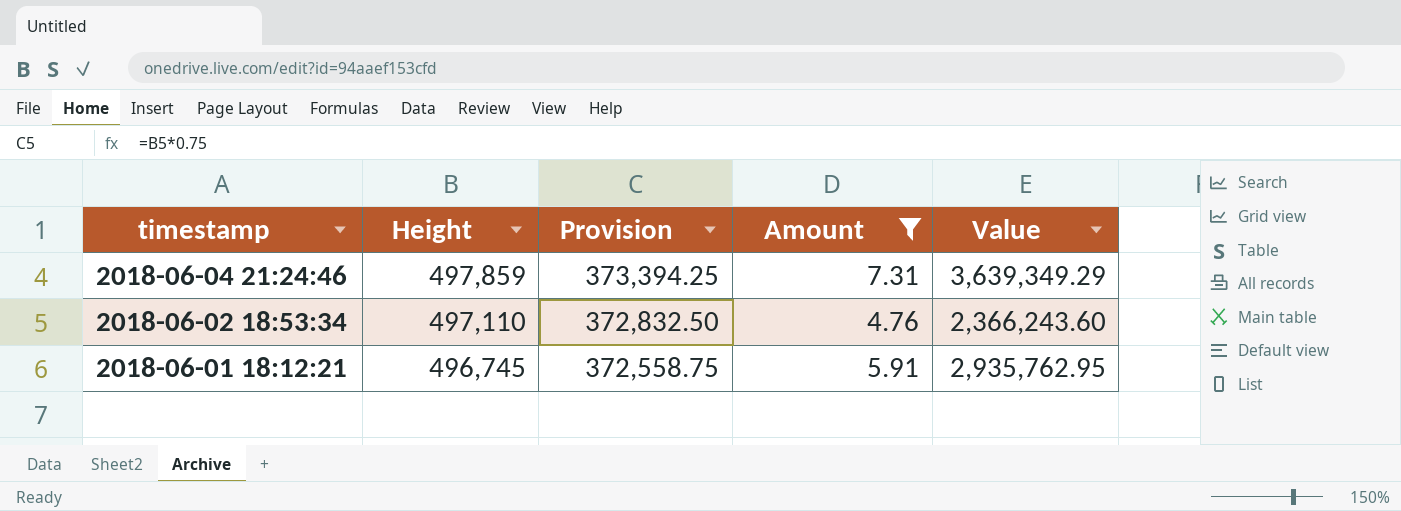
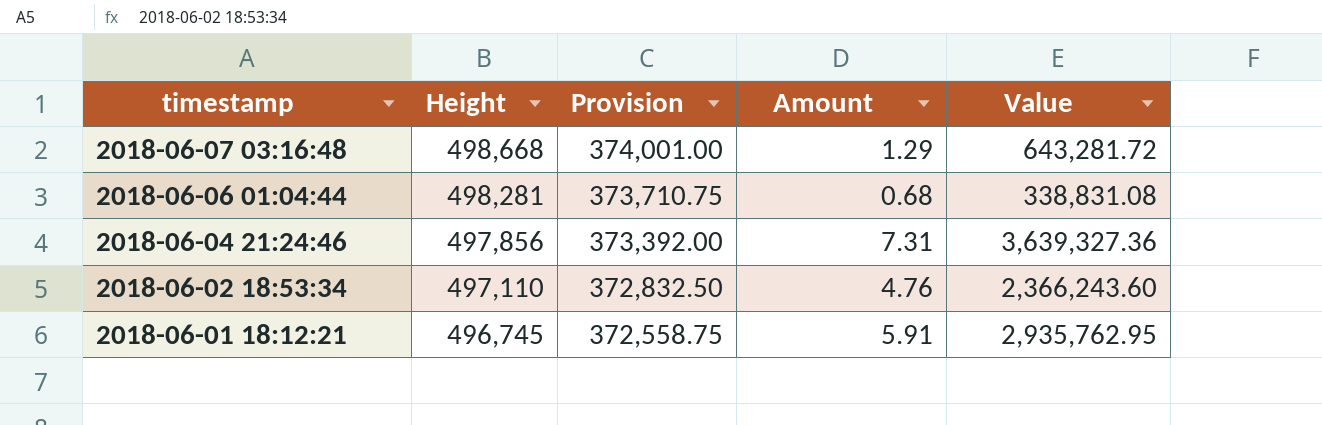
filter: Amount >= 4.76 -> none
2018-06-04 21:24:46 | Height: 497,859 -> 497,856
2018-06-04 21:24:46 | Provision: 373,394.25 -> 373,392.00
2018-06-04 21:24:46 | Value: 3,639,349.29 -> 3,639,327.36

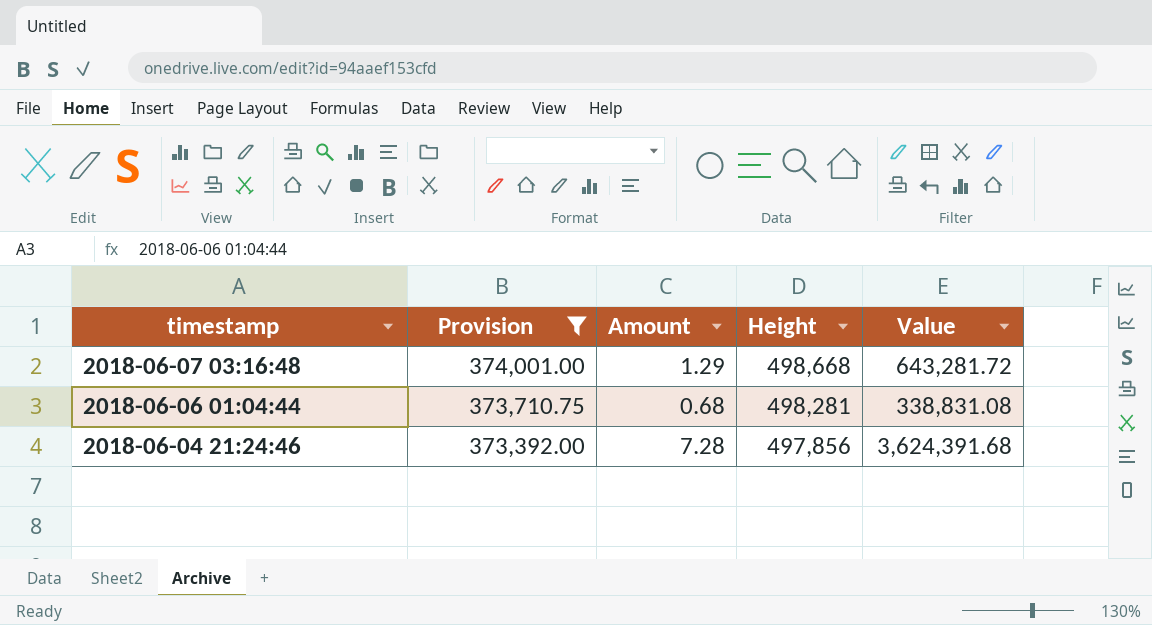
filter: none -> Provision >= 373,392.00
column Height | position: 2 -> 4
2018-06-04 21:24:46 | Amount: 7.31 -> 7.28
2018-06-04 21:24:46 | Value: 3,639,327.36 -> 3,624,391.68

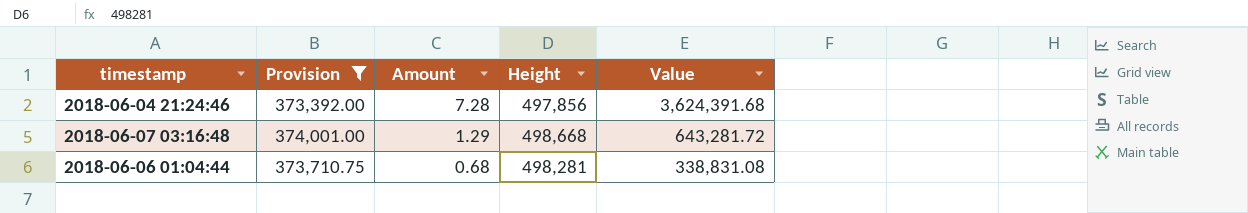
row order: timestamp descending -> Amount descending

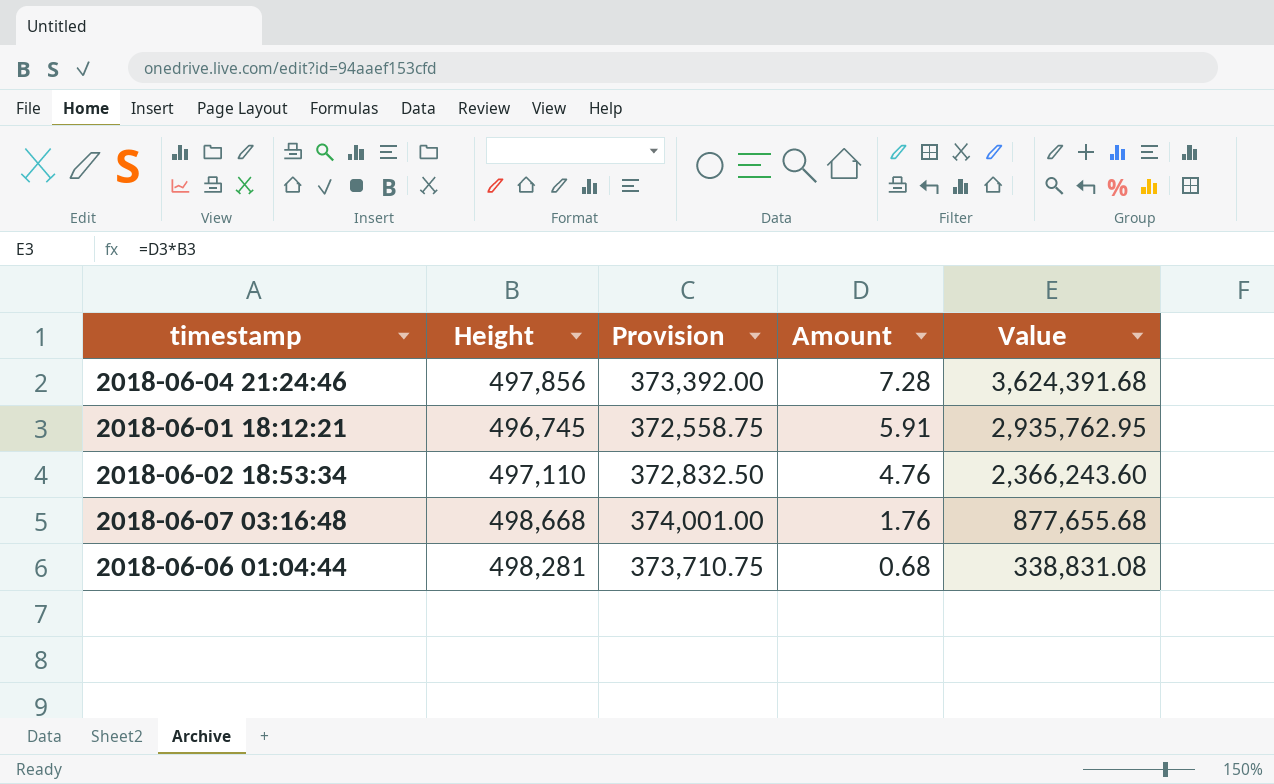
filter: Provision >= 373,392.00 -> none
column Height | position: 4 -> 2
2018-06-07 03:16:48 | Amount: 1.29 -> 1.76
2018-06-07 03:16:48 | Value: 643,281.72 -> 877,655.68

